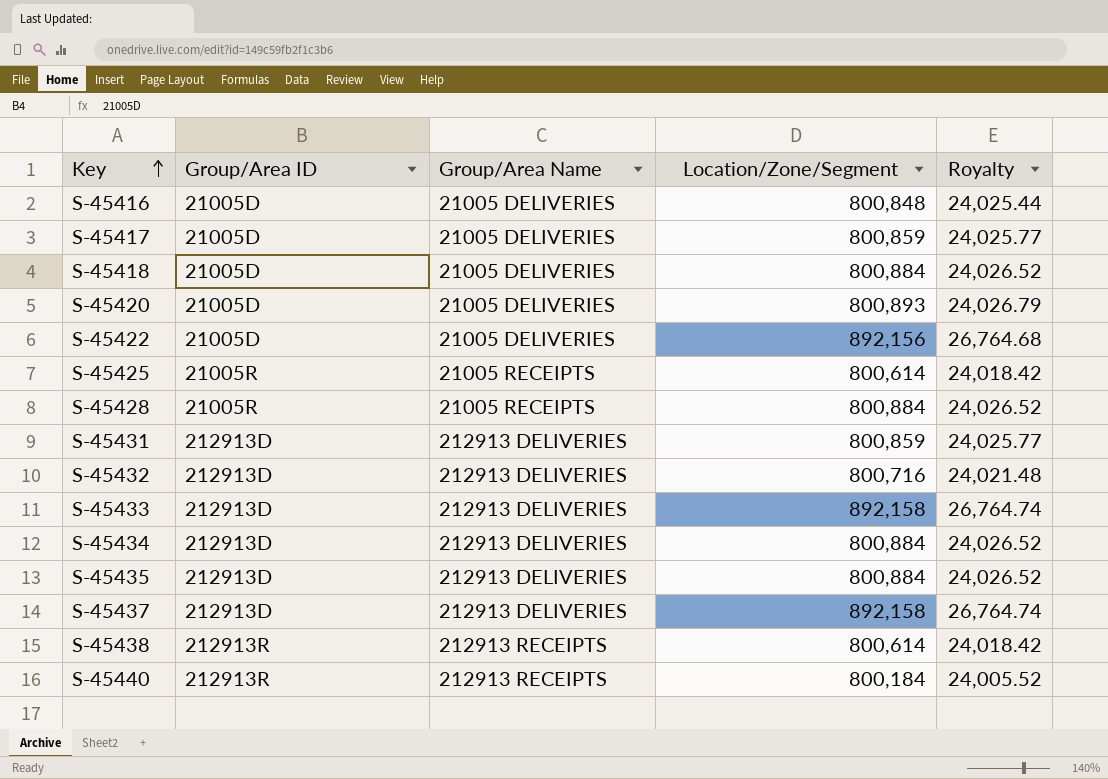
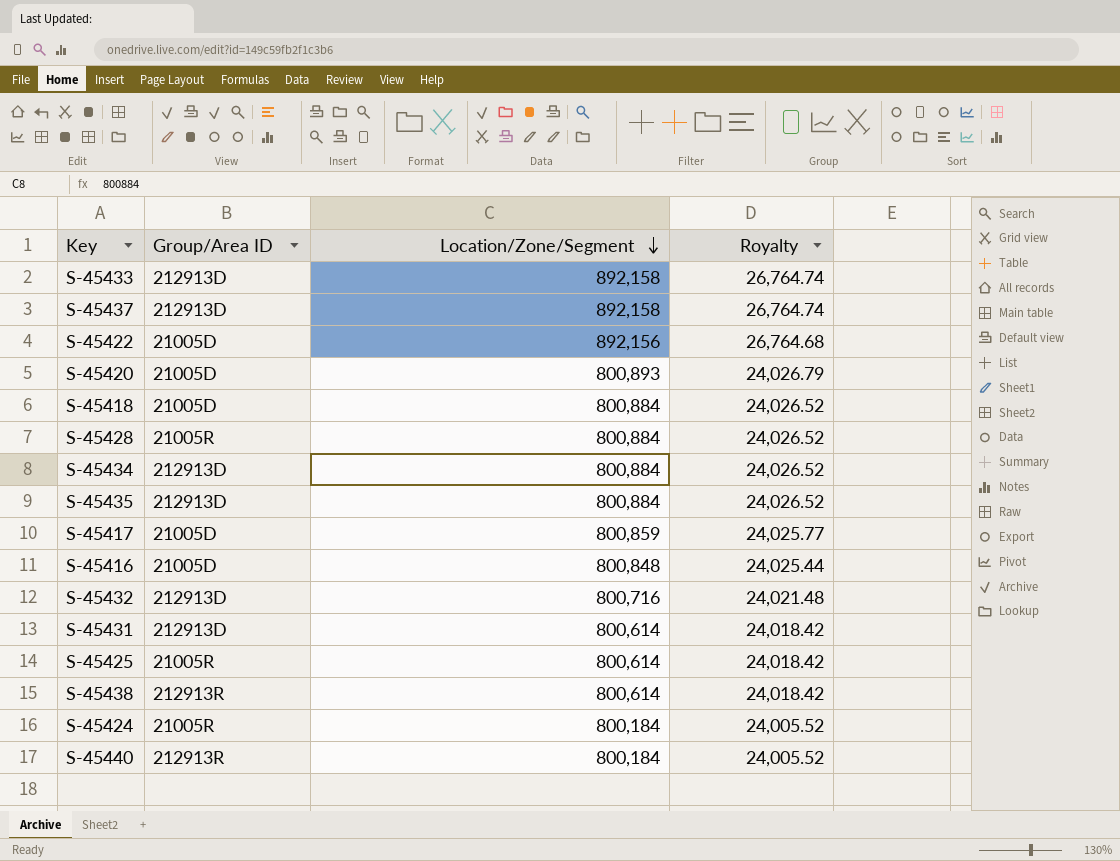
row order: Key ascending -> Location/Zone/Segment descending
column Group/Area Name | position: 3 -> none
S-45431 | Location/Zone/Segment: 800,859 -> 800,614
S-45431 | Royalty: 24,025.77 -> 24,018.42
row S-45424: none -> 21005R | 800,184 | 24,005.52

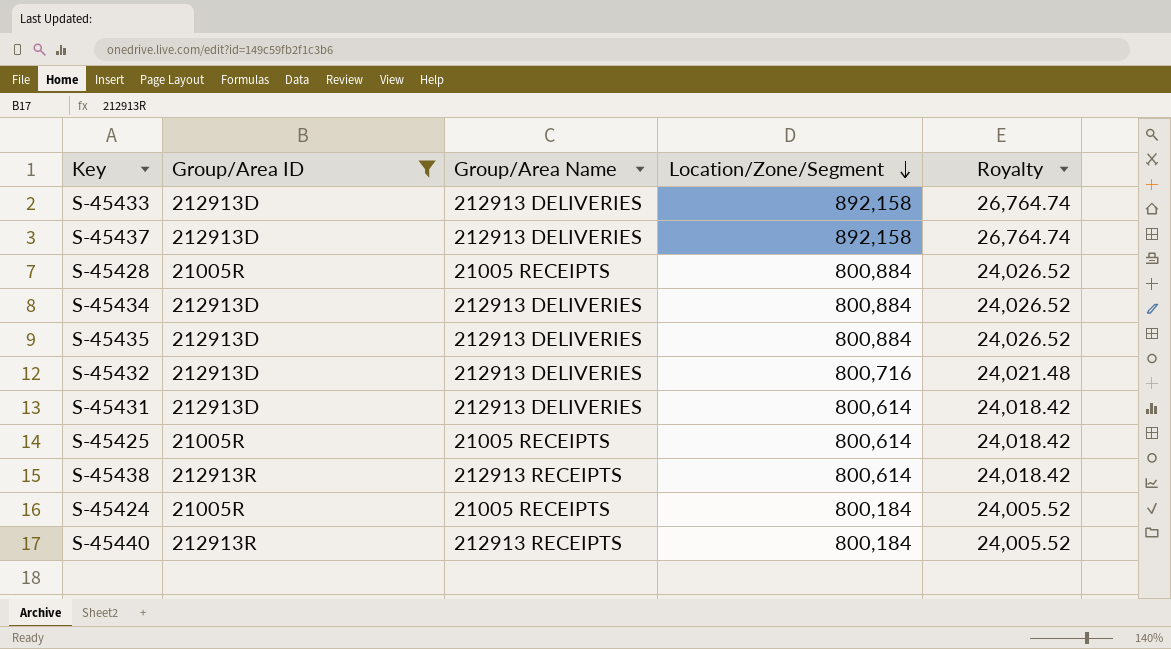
filter: none -> Group/Area ID != 21005D
column Group/Area Name | position: none -> 3

